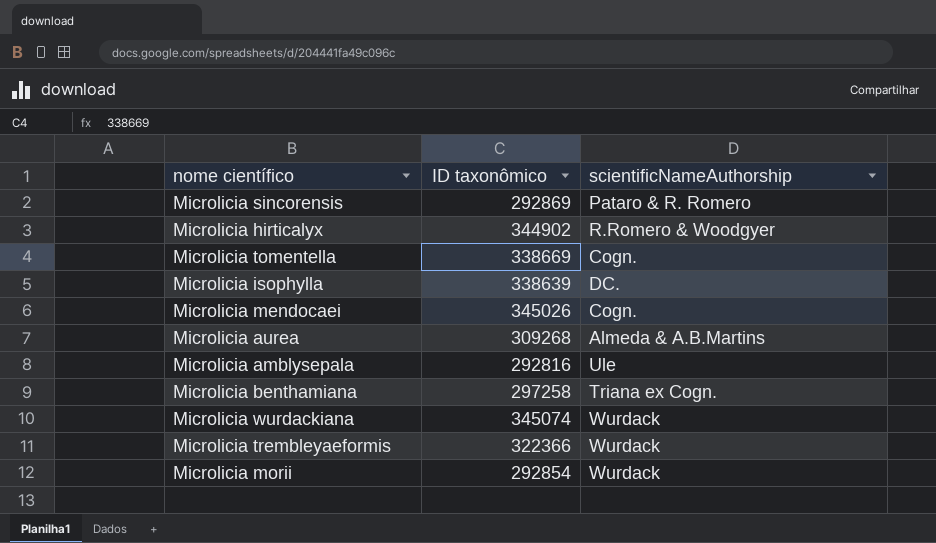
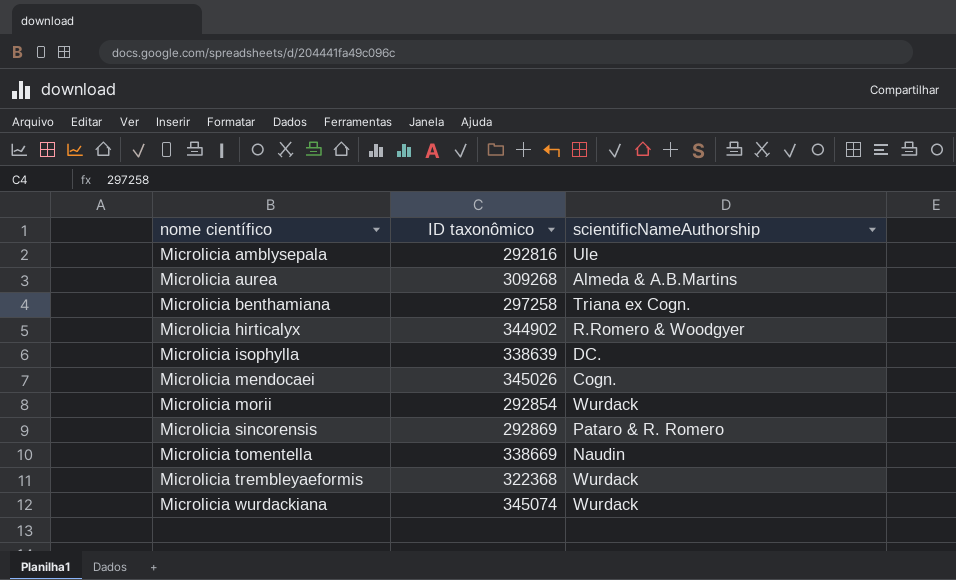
row order: none -> nome científico ascending
Microlicia tomentella | scientificNameAuthorship: Cogn. -> Naudin
Microlicia trembleyaeformis | ID taxonômico: 322366 -> 322368

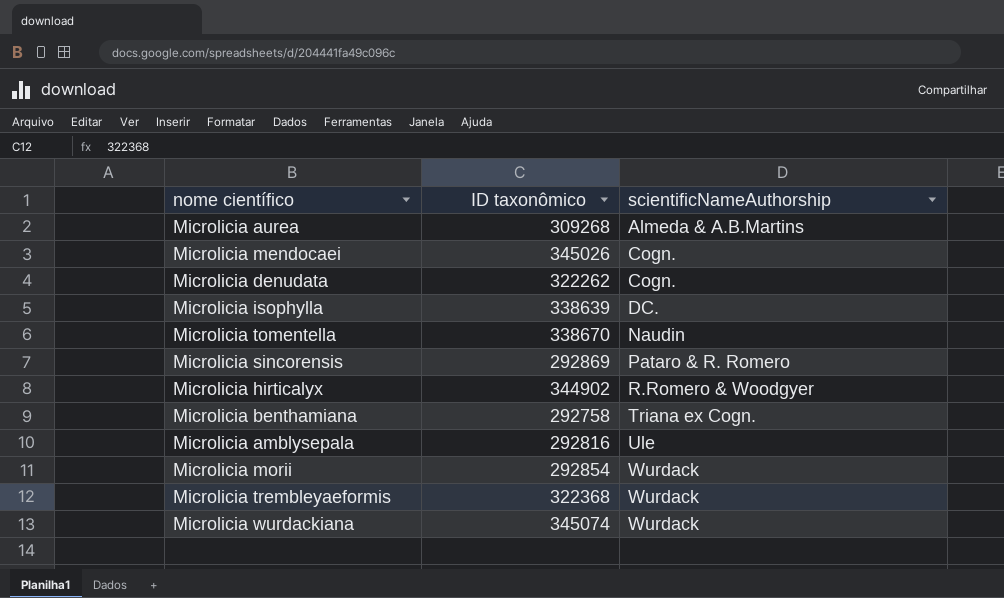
row order: nome científico ascending -> scientificNameAuthorship ascending
row Microlicia denudata: none -> 322262 | Cogn.
Microlicia tomentella | ID taxonômico: 338669 -> 338670
Microlicia benthamiana | ID taxonômico: 297258 -> 292758

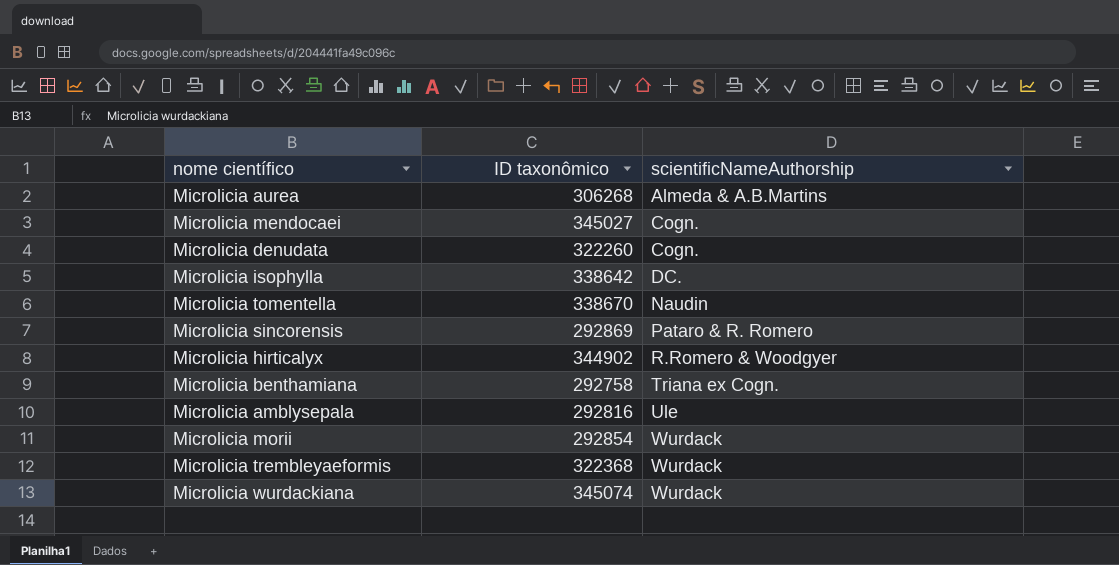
Microlicia aurea | ID taxonômico: 309268 -> 306268
Microlicia mendocaei | ID taxonômico: 345026 -> 345027
Microlicia denudata | ID taxonômico: 322262 -> 322260
Microlicia isophylla | ID taxonômico: 338639 -> 338642

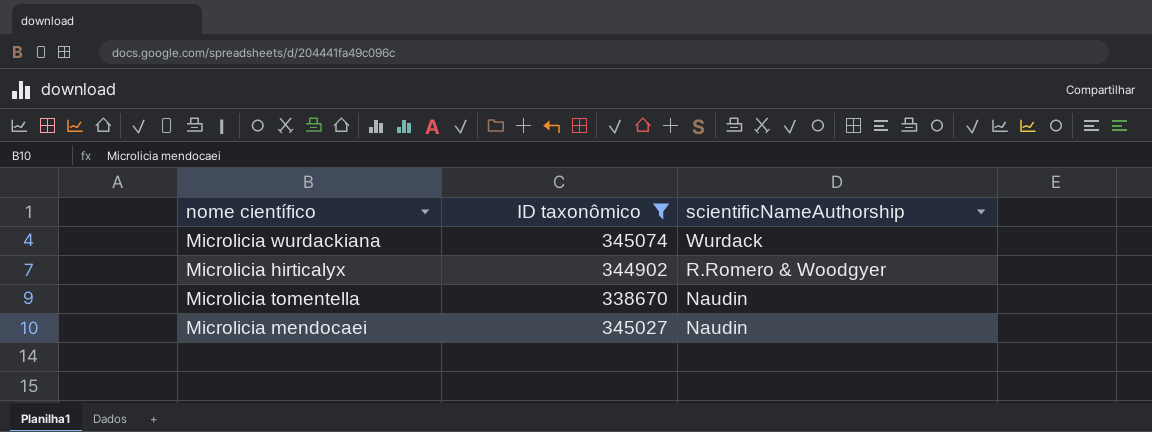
filter: none -> ID taxonômico >= 338670
row order: scientificNameAuthorship ascending -> scientificNameAuthorship descending
Microlicia mendocaei | scientificNameAuthorship: Cogn. -> Naudin

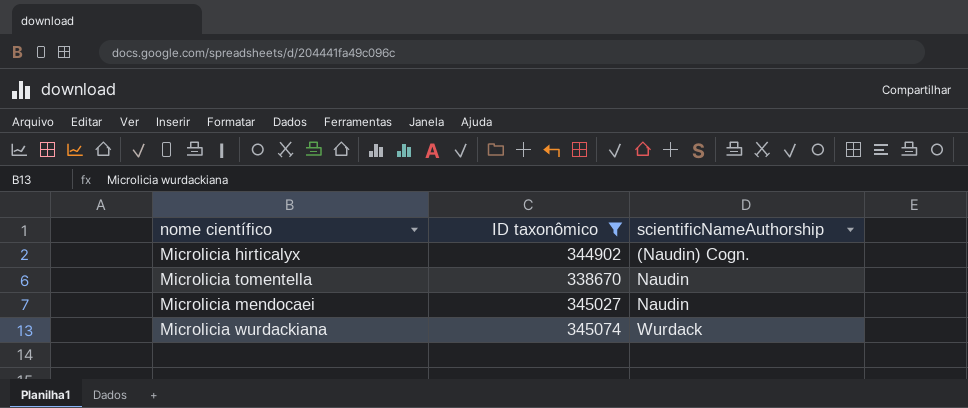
row order: scientificNameAuthorship descending -> scientificNameAuthorship ascending
Microlicia hirticalyx | scientificNameAuthorship: R.Romero & Woodgyer -> (Naudin) Cogn.

